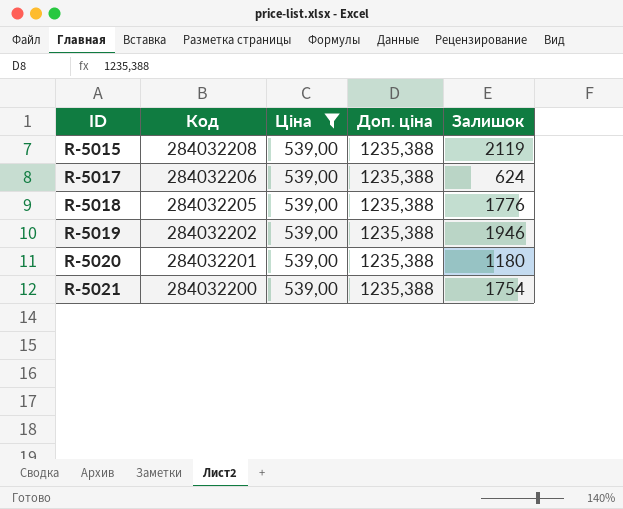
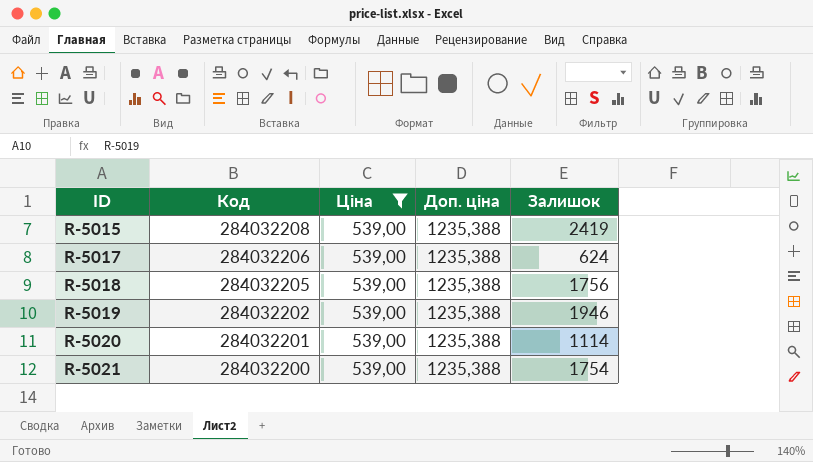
R-5015 | Залишок: 2119 -> 2419
R-5018 | Залишок: 1776 -> 1756
R-5020 | Залишок: 1180 -> 1114

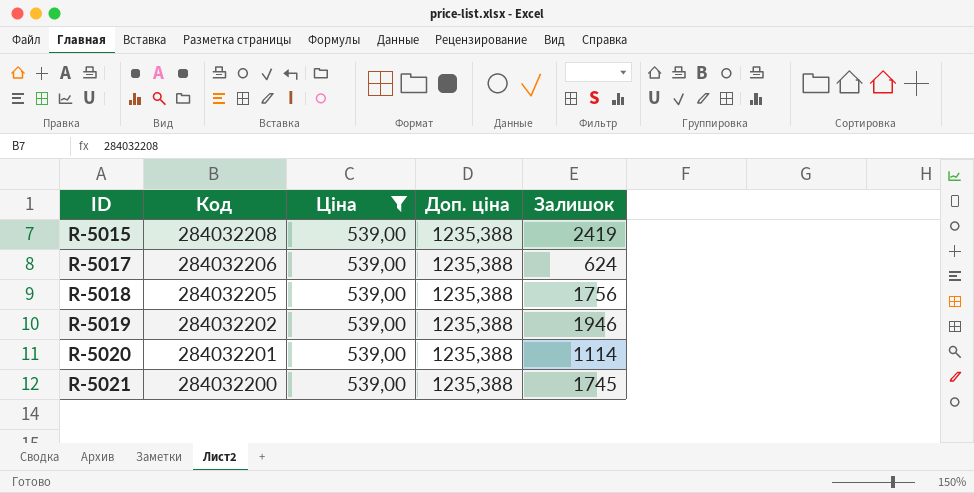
R-5021 | Залишок: 1754 -> 1745

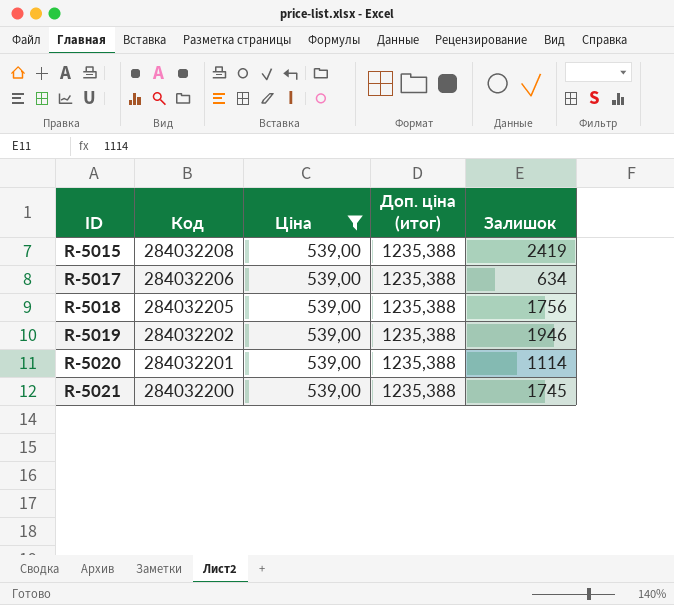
column name: Доп. ціна -> Доп. ціна (итог)
R-5017 | Залишок: 624 -> 634

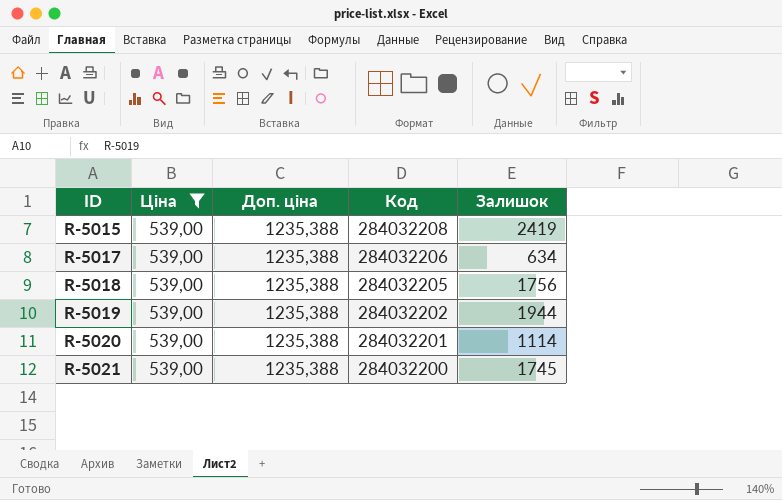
column name: Доп. ціна (итог) -> Доп. ціна
column Код | position: 2 -> 4
R-5019 | Залишок: 1946 -> 1944

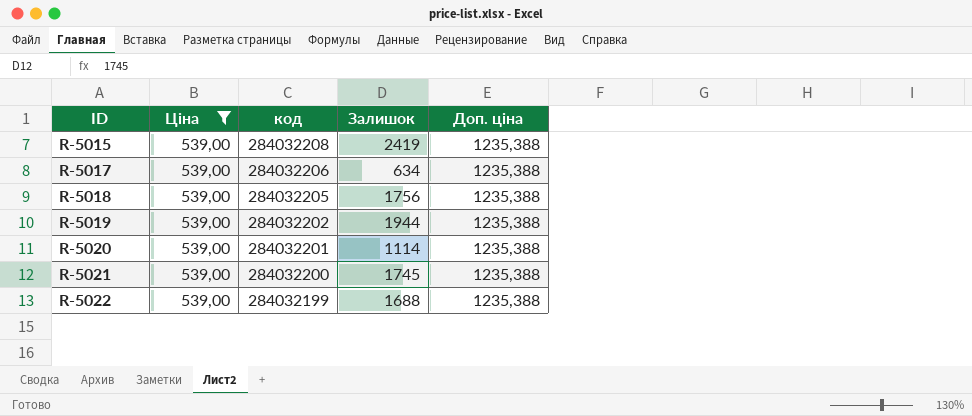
column name: Код -> код
column Доп. ціна | position: 3 -> 5
row R-5022: none -> 539,00 | 284032199 | 1688 | 1235,388

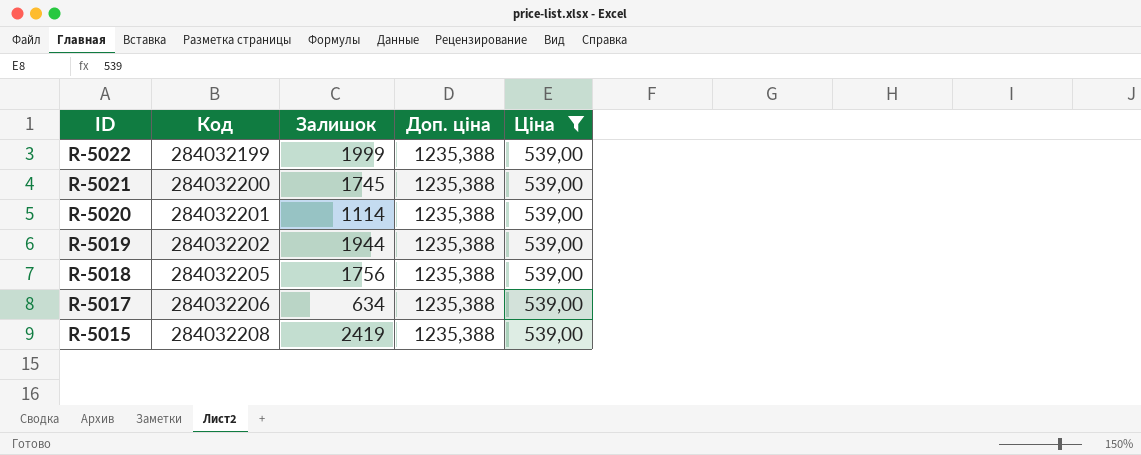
row order: ID ascending -> ID descending
column name: код -> Код
column Ціна | position: 2 -> 5
R-5022 | Залишок: 1688 -> 1999

